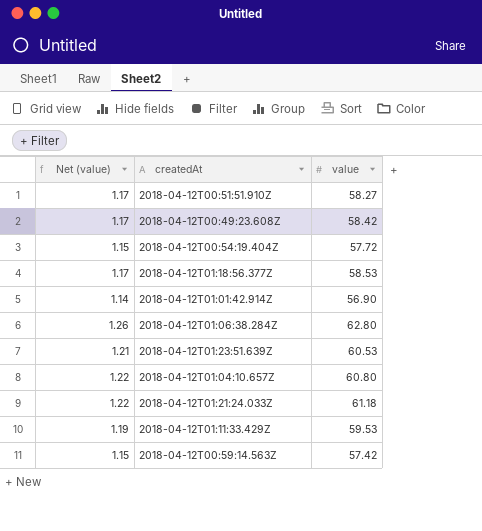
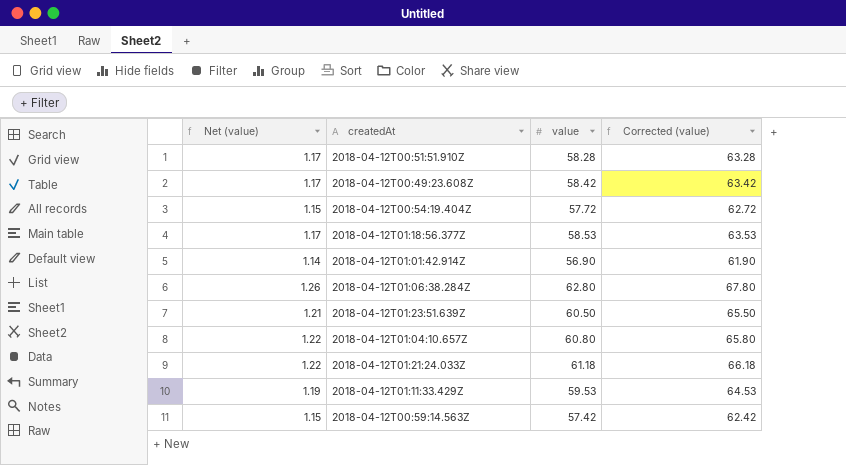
column Corrected (value) | formula: none -> [value] + 5
2018-04-12T00:51:51.910Z | value: 58.27 -> 58.28
2018-04-12T01:23:51.639Z | value: 60.53 -> 60.50

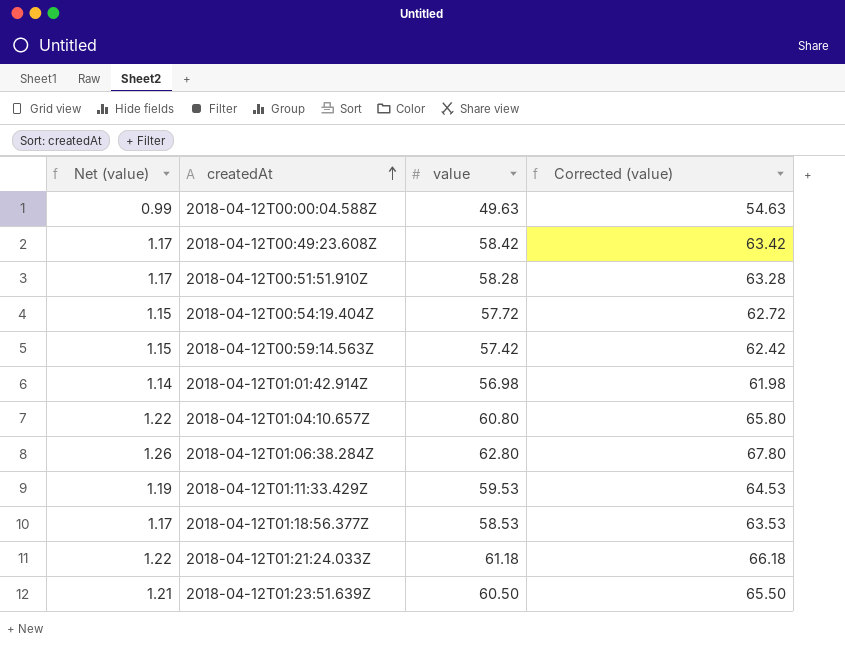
row order: none -> createdAt ascending
row 2018-04-12T00:00:04.588Z: none -> 0.99 | 49.63 | 54.63
2018-04-12T01:01:42.914Z | value: 56.90 -> 56.98
2018-04-12T01:01:42.914Z | Corrected (value): 61.90 -> 61.98

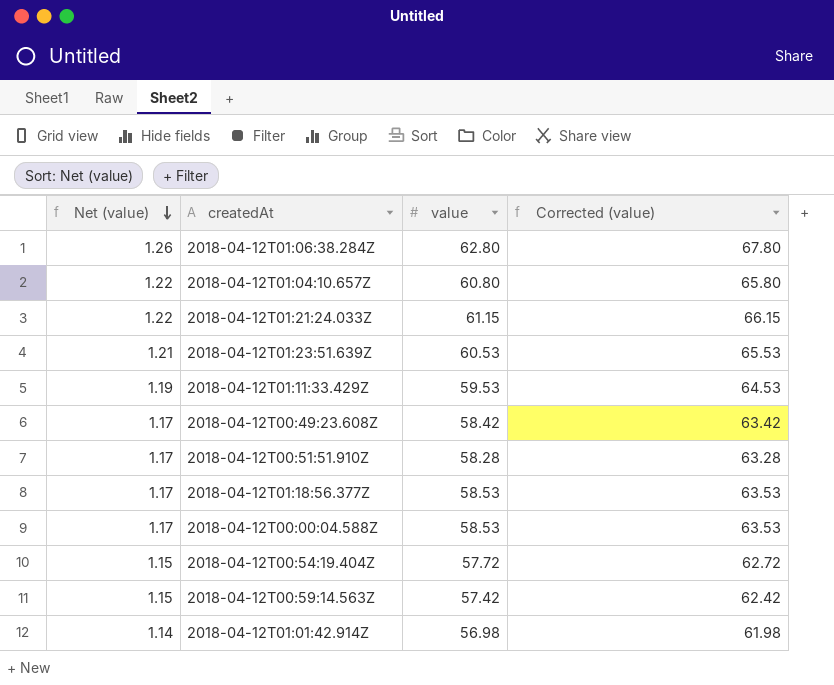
row order: createdAt ascending -> Net (value) descending
2018-04-12T01:21:24.033Z | value: 61.18 -> 61.15
2018-04-12T01:21:24.033Z | Corrected (value): 66.18 -> 66.15
2018-04-12T01:23:51.639Z | value: 60.50 -> 60.53
2018-04-12T01:23:51.639Z | Corrected (value): 65.50 -> 65.53
2018-04-12T00:00:04.588Z | Net (value): 0.99 -> 1.17
2018-04-12T00:00:04.588Z | value: 49.63 -> 58.53
2018-04-12T00:00:04.588Z | Corrected (value): 54.63 -> 63.53

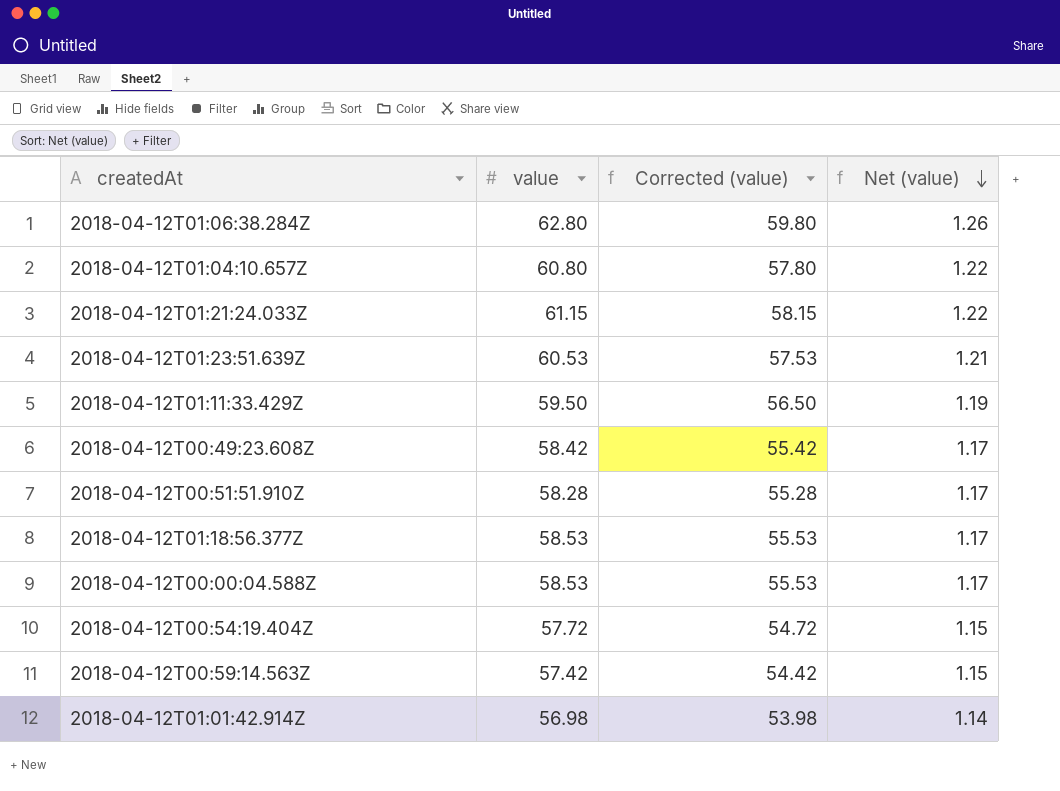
column Corrected (value) | formula: [value] + 5 -> [value] - 3
column Net (value) | position: 1 -> 4
2018-04-12T01:11:33.429Z | value: 59.53 -> 59.50

